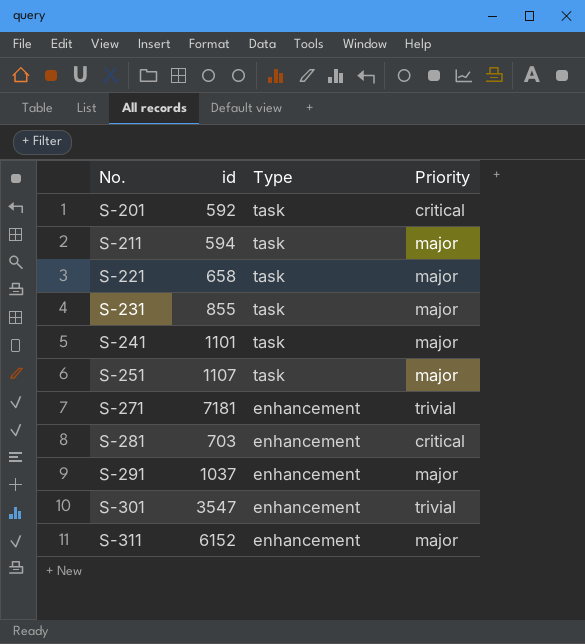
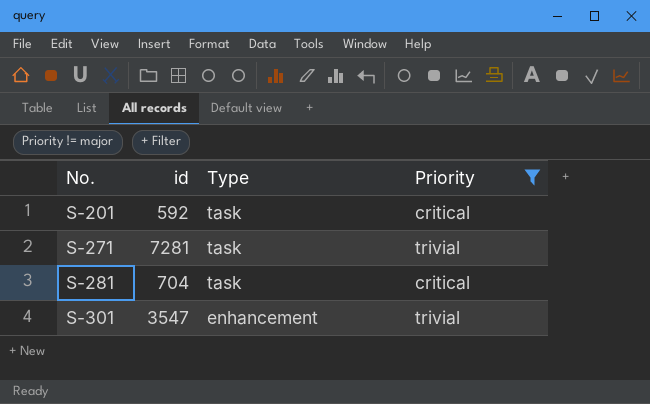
filter: none -> Priority != major
S-271 | id: 7181 -> 7281
S-271 | Type: enhancement -> task
S-281 | id: 703 -> 704
S-281 | Type: enhancement -> task

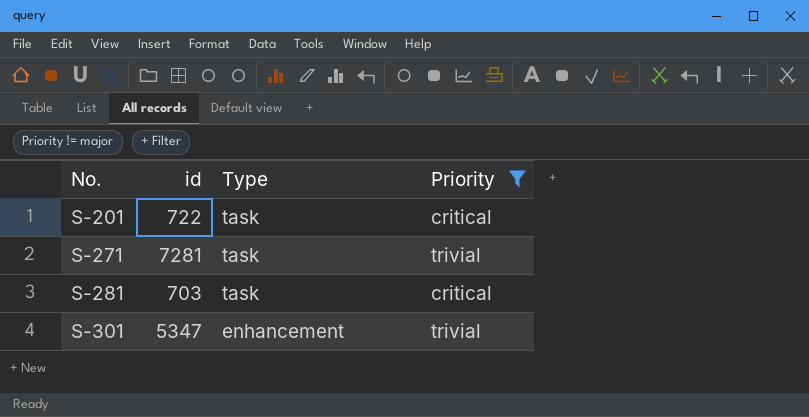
S-201 | id: 592 -> 722
S-281 | id: 704 -> 703
S-301 | id: 3547 -> 5347

